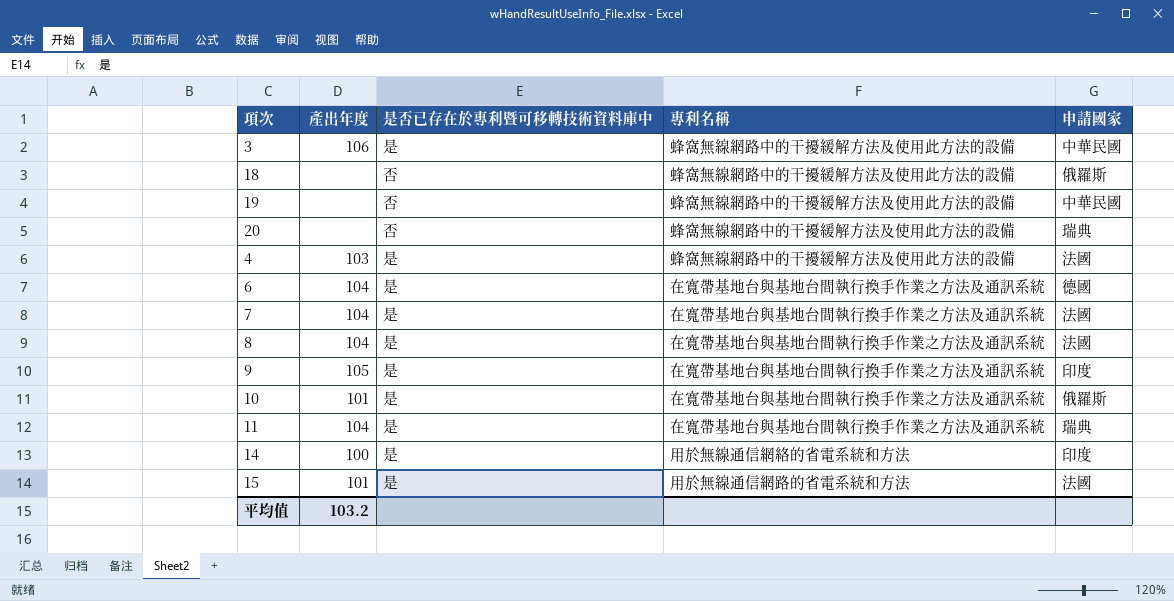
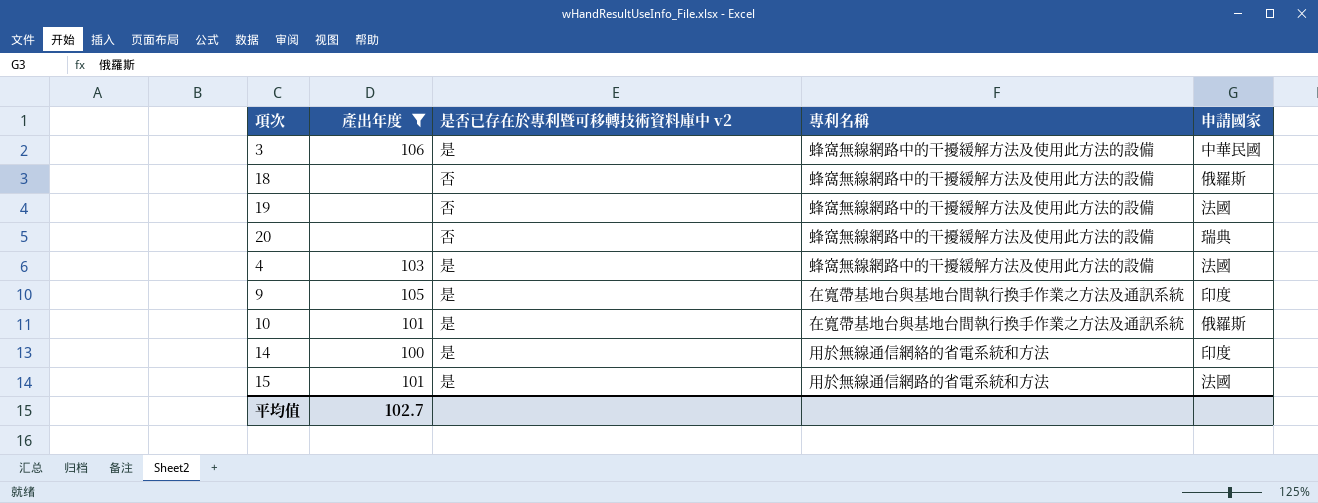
filter: none -> 產出年度 != 104
column name: 是否已存在於專利暨可移轉技術資料庫中 -> 是否已存在於專利暨可移轉技術資料庫中 v2
19 | 申請國家: 中華民國 -> 法國
平均值 | 產出年度: 103.2 -> 102.7

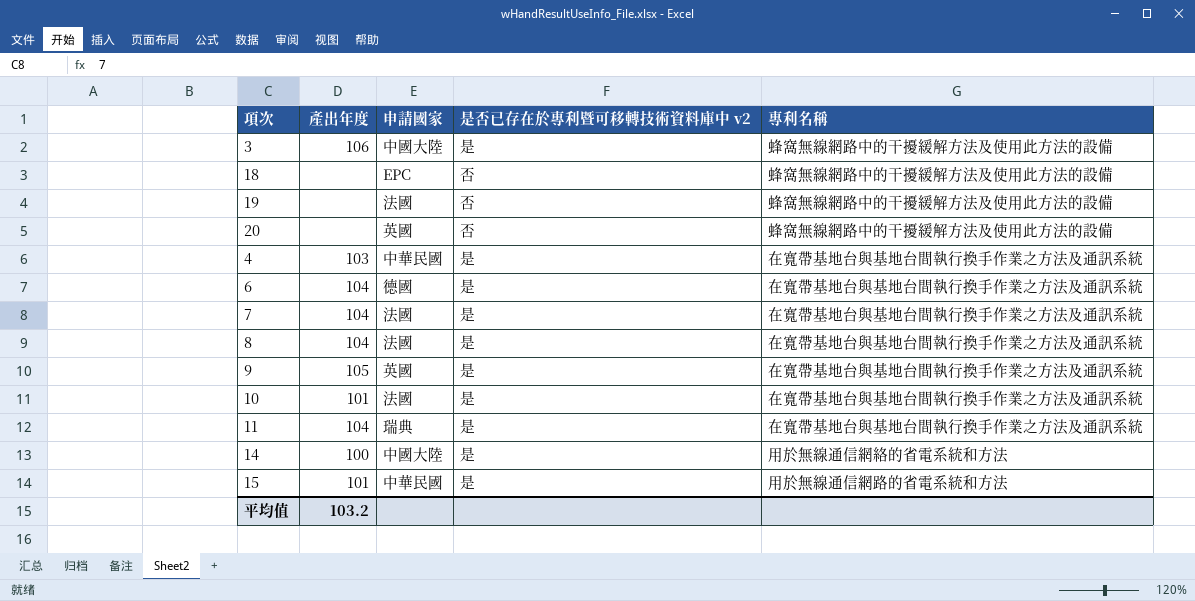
filter: 產出年度 != 104 -> none
column 申請國家 | position: 5 -> 3
3 | 申請國家: 中華民國 -> 中國大陸
18 | 申請國家: 俄羅斯 -> EPC
20 | 申請國家: 瑞典 -> 英國
4 | 申請國家: 法國 -> 中華民國
4 | 專利名稱: 蜂窩無線網路中的干擾緩解方法及使用此方法的設備 -> 在寬帶基地台與基地台間執行換手作業之方法及通訊系統
9 | 申請國家: 印度 -> 英國
10 | 申請國家: 俄羅斯 -> 法國
14 | 申請國家: 印度 -> 中國大陸
15 | 申請國家: 法國 -> 中華民國
平均值 | 產出年度: 102.7 -> 103.2

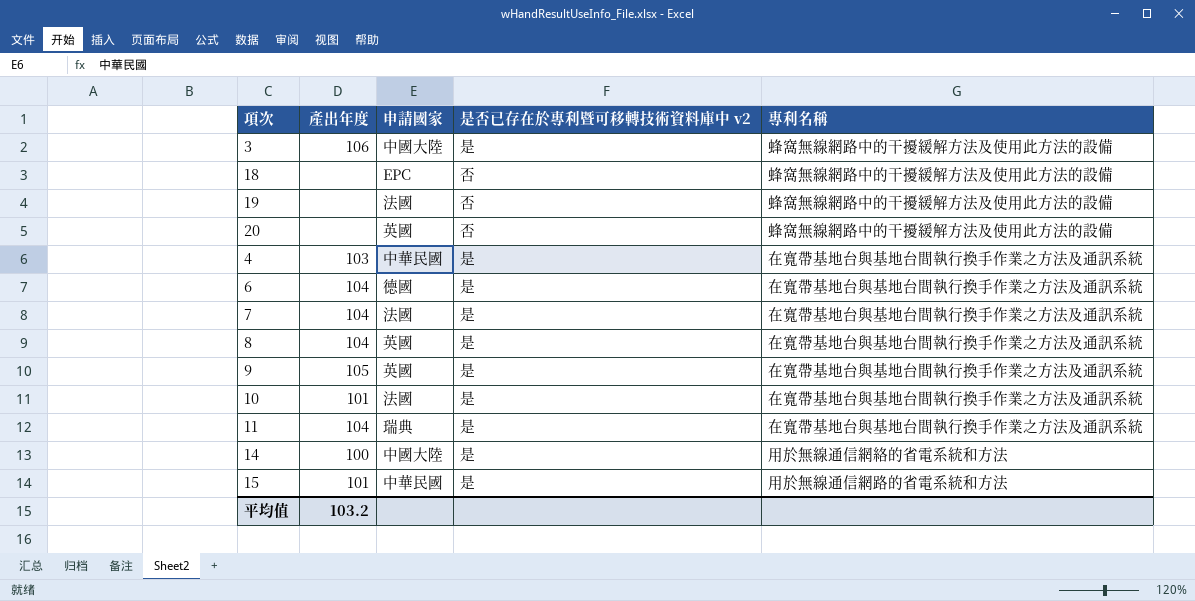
8 | 申請國家: 法國 -> 英國

